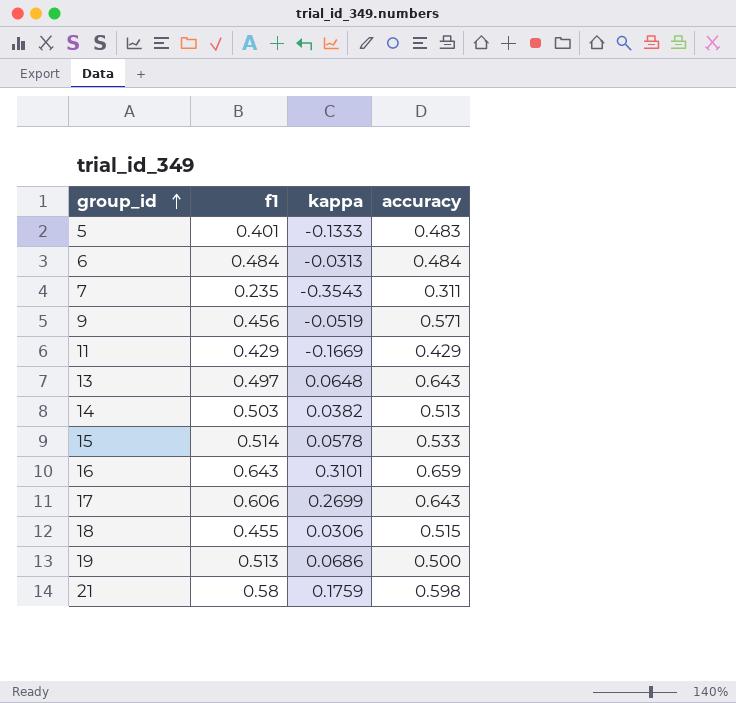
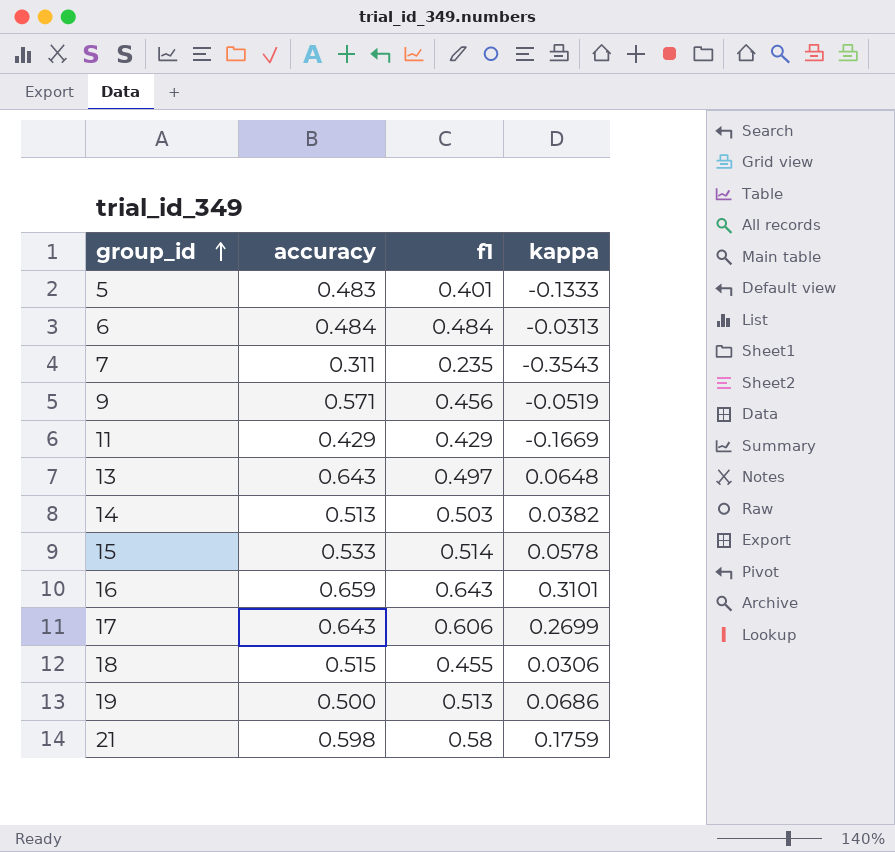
column accuracy | position: 4 -> 2

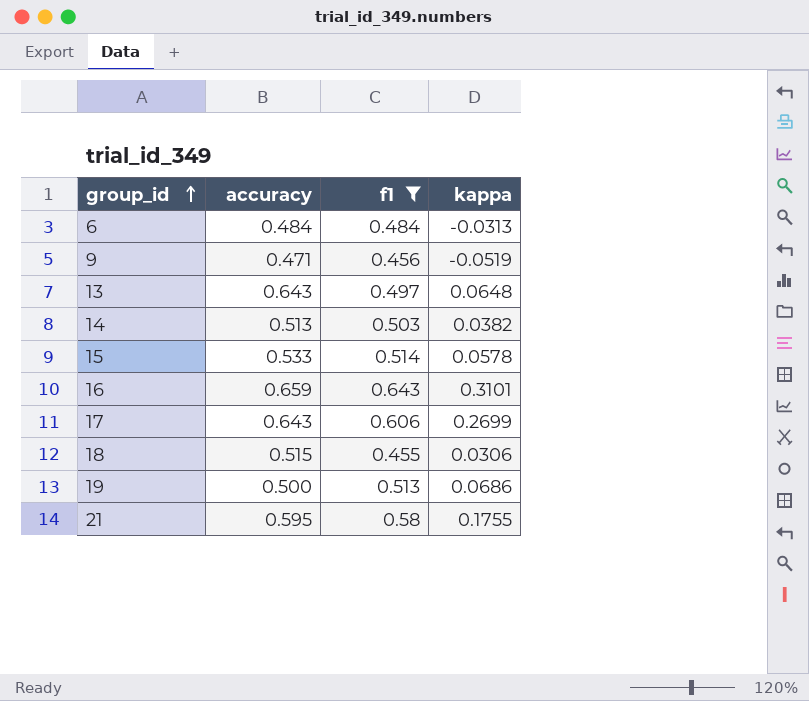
filter: none -> f1 >= 0.455
9 | accuracy: 0.571 -> 0.471
21 | accuracy: 0.598 -> 0.595
21 | kappa: 0.1759 -> 0.1755

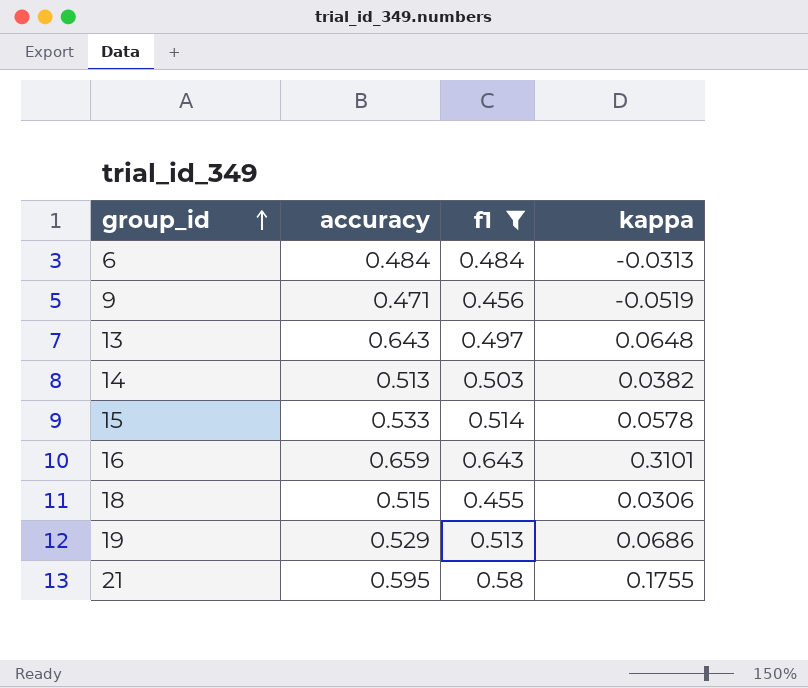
row 17: 0.643 | 0.606 | 0.2699 -> none
19 | accuracy: 0.500 -> 0.529

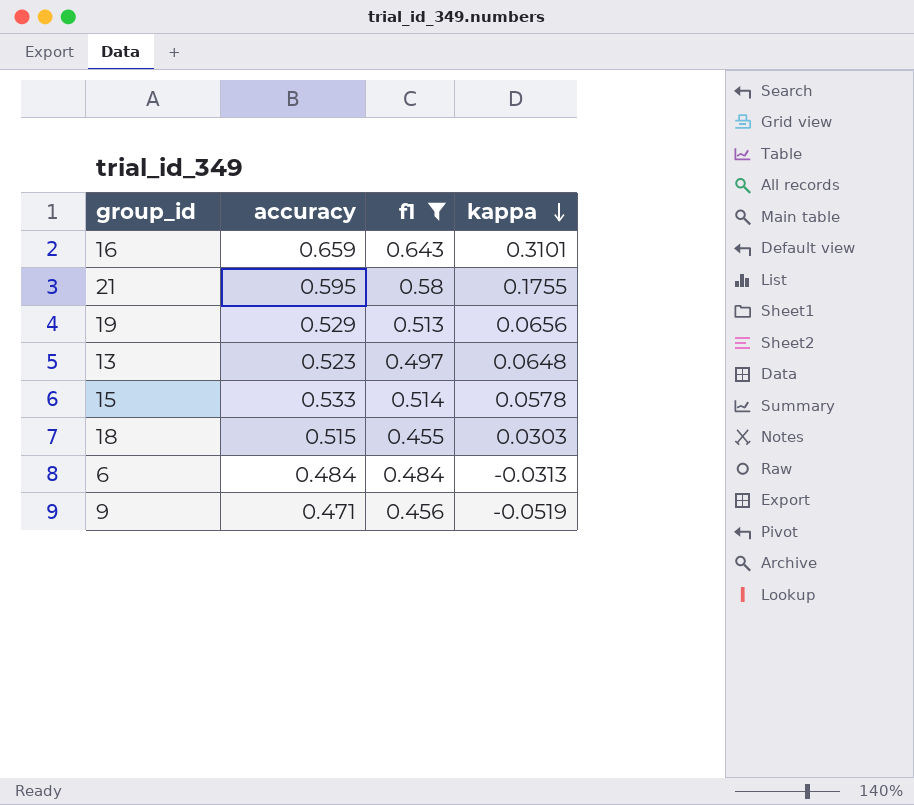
row order: group_id ascending -> kappa descending
row 14: 0.513 | 0.503 | 0.0382 -> none
19 | kappa: 0.0686 -> 0.0656
13 | accuracy: 0.643 -> 0.523
18 | kappa: 0.0306 -> 0.0303

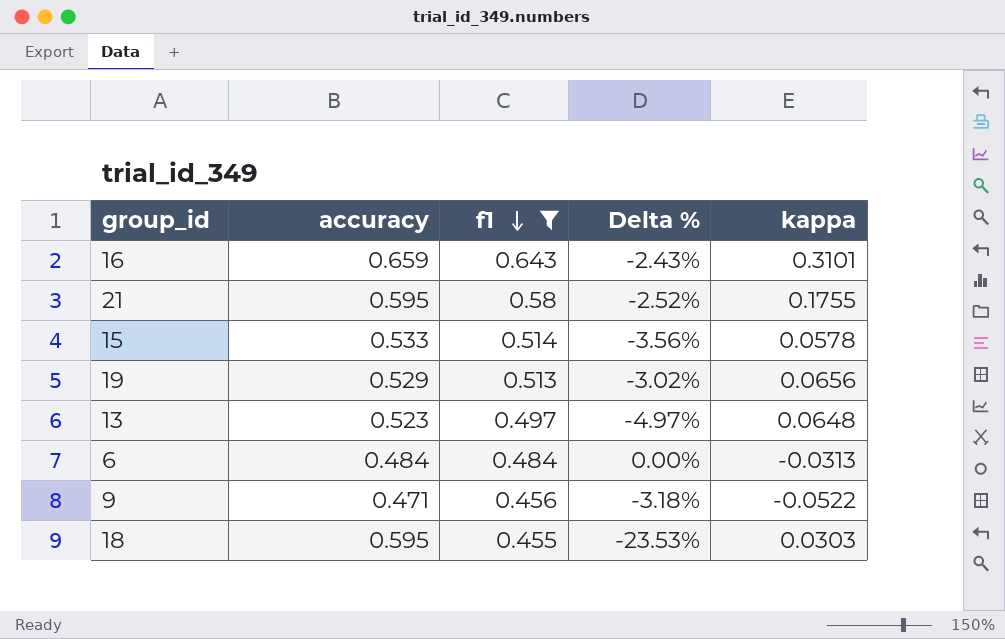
row order: kappa descending -> f1 descending
column Delta % | formula: none -> ([f1] - [accuracy]) / [accuracy]
9 | kappa: -0.0519 -> -0.0522
18 | accuracy: 0.515 -> 0.595

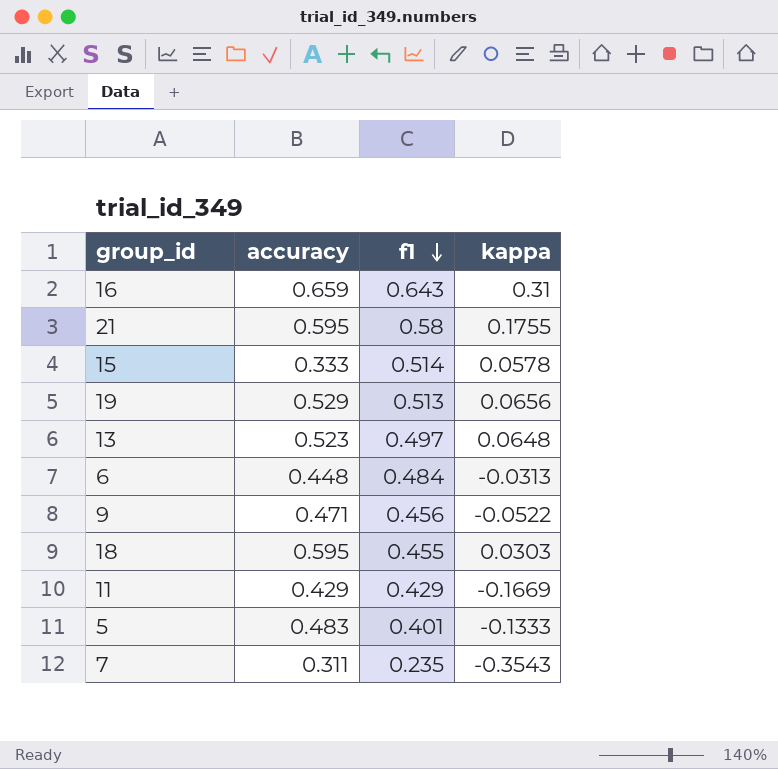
filter: f1 >= 0.455 -> none
column Delta % | formula: ([f1] - [accuracy]) / [accuracy] -> none
16 | kappa: 0.3101 -> 0.31
15 | accuracy: 0.533 -> 0.333
6 | accuracy: 0.484 -> 0.448

